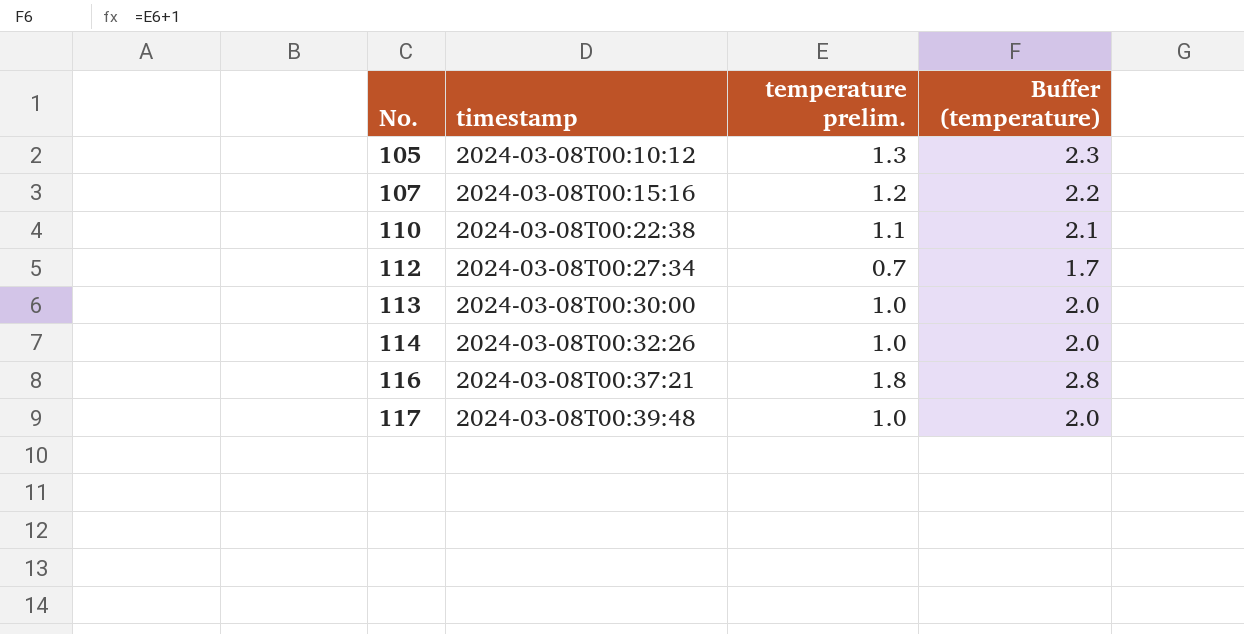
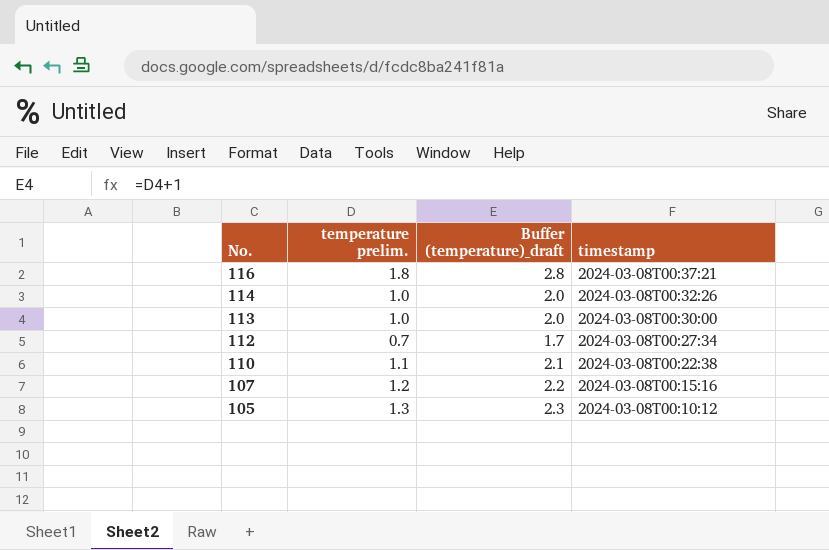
row order: No. ascending -> No. descending
column name: Buffer (temperature) -> Buffer (temperature)_draft
column timestamp | position: 2 -> 4
row 117: 2024-03-08T00:39:48 | 1.0 | 2.0 -> none

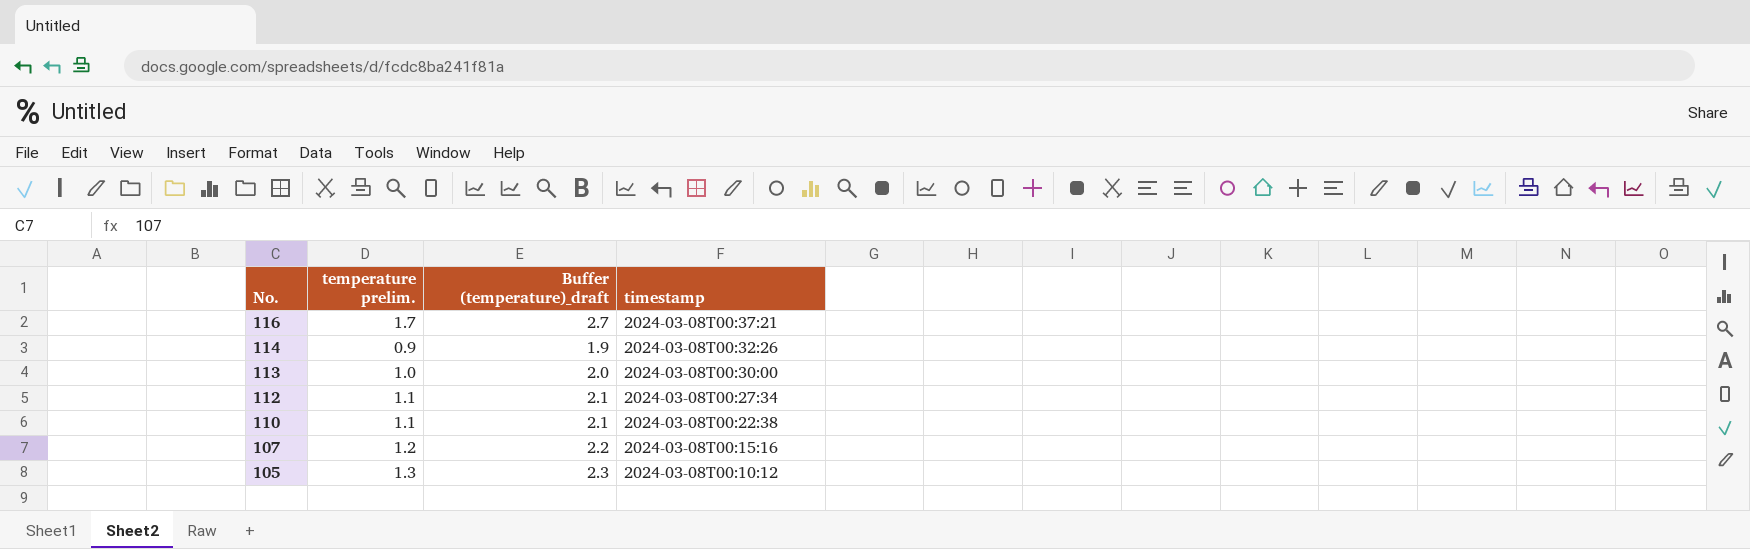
116 | temperature prelim.: 1.8 -> 1.7
116 | Buffer (temperature)_draft: 2.8 -> 2.7
114 | temperature prelim.: 1.0 -> 0.9
114 | Buffer (temperature)_draft: 2.0 -> 1.9
112 | temperature prelim.: 0.7 -> 1.1
112 | Buffer (temperature)_draft: 1.7 -> 2.1

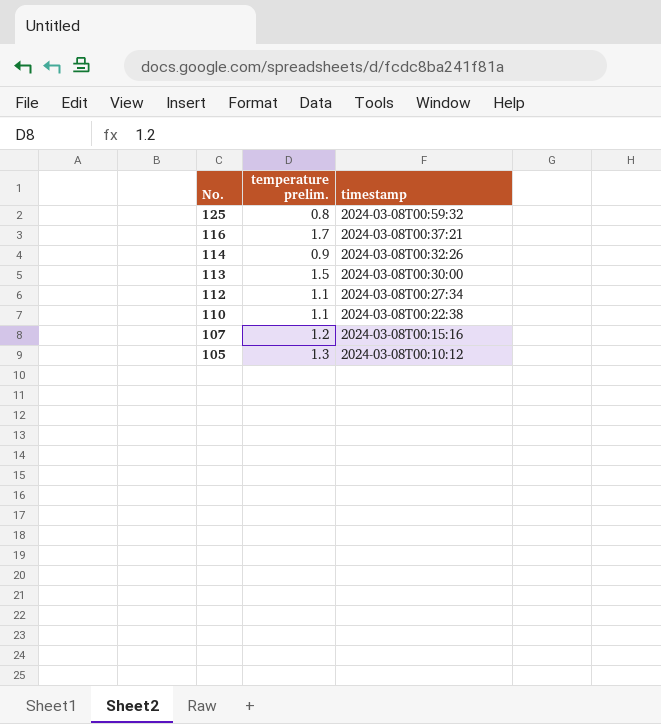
column Buffer (temperature)_draft | formula: [temperature prelim.] + 1 -> none
row 125: none -> 0.8 | 2024-03-08T00:59:32
113 | temperature prelim.: 1.0 -> 1.5

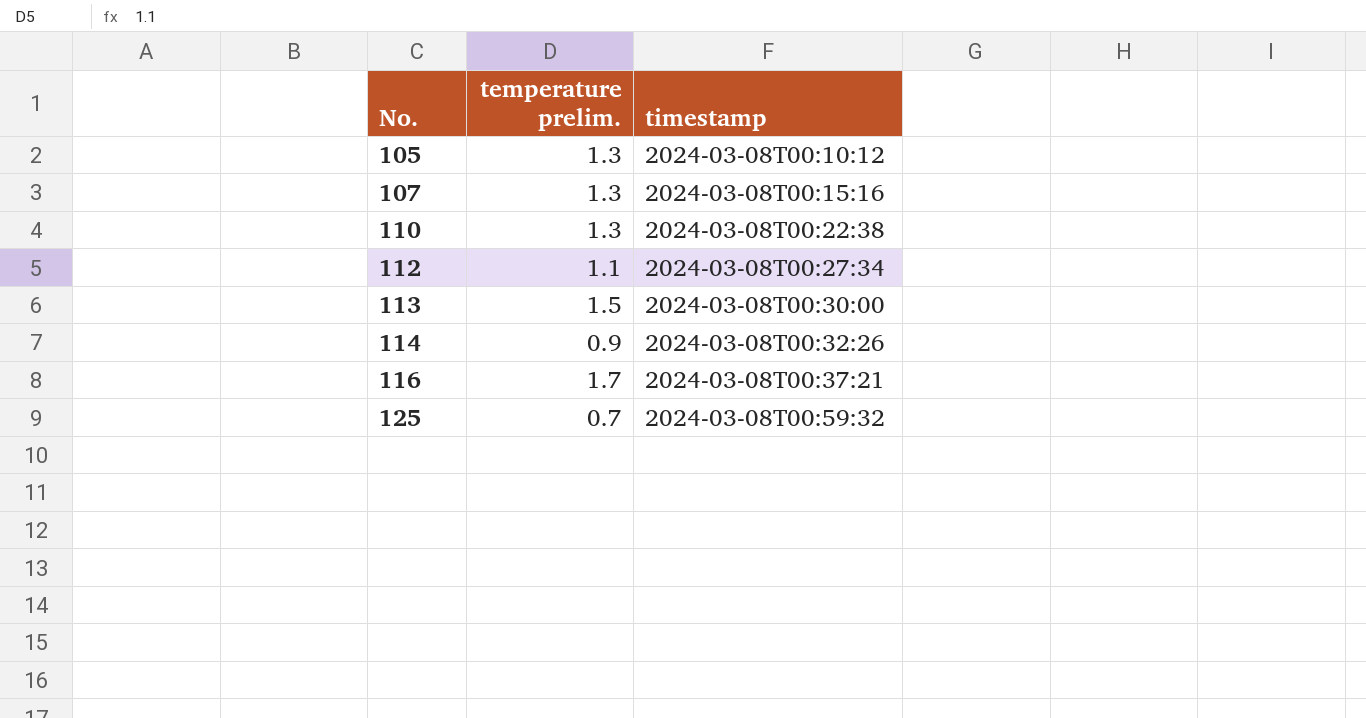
row order: No. descending -> No. ascending
107 | temperature prelim.: 1.2 -> 1.3
110 | temperature prelim.: 1.1 -> 1.3
125 | temperature prelim.: 0.8 -> 0.7

